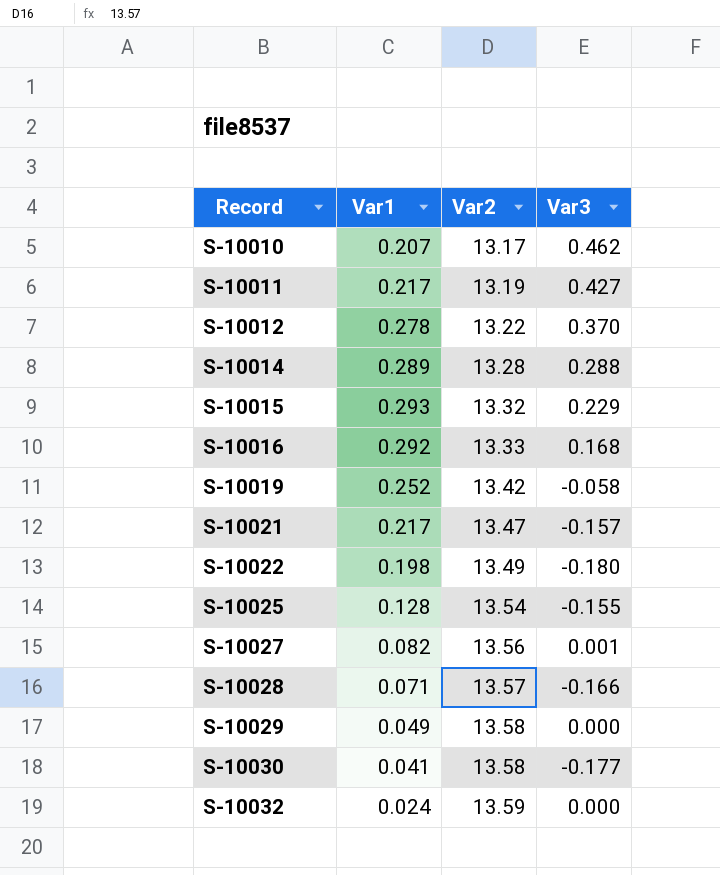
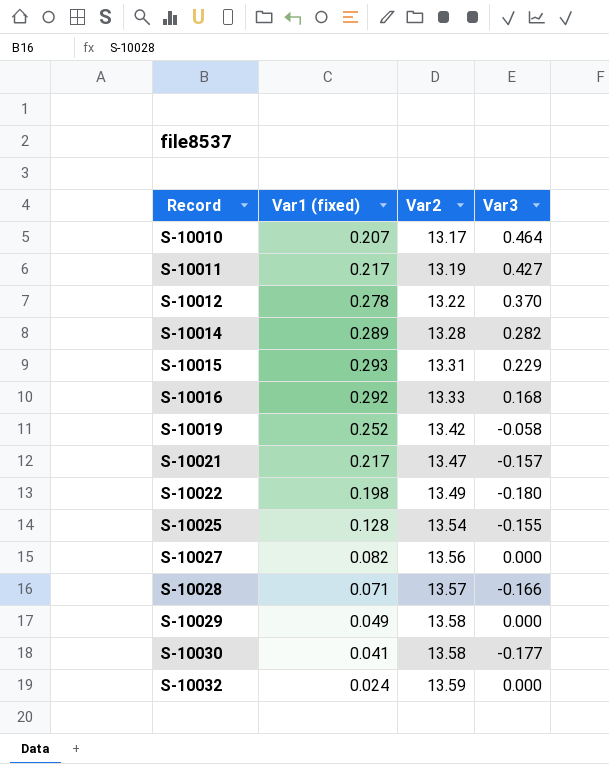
column name: Var1 -> Var1 (fixed)
S-10010 | Var3: 0.462 -> 0.464
S-10014 | Var3: 0.288 -> 0.282
S-10015 | Var2: 13.32 -> 13.31
S-10027 | Var3: 0.001 -> 0.000

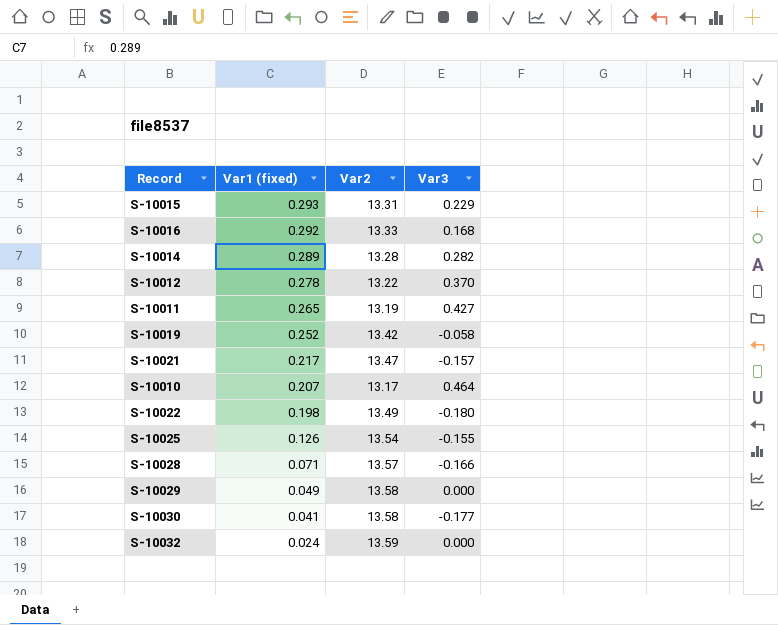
row order: Record ascending -> Var1 (fixed) descending
row S-10027: 0.082 | 13.56 | 0.000 -> none
S-10011 | Var1 (fixed): 0.217 -> 0.265
S-10025 | Var1 (fixed): 0.128 -> 0.126

